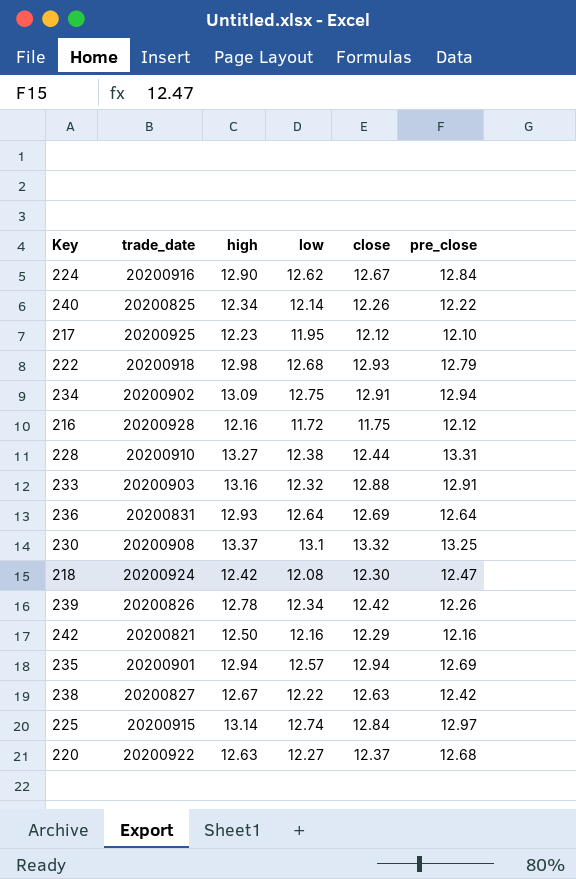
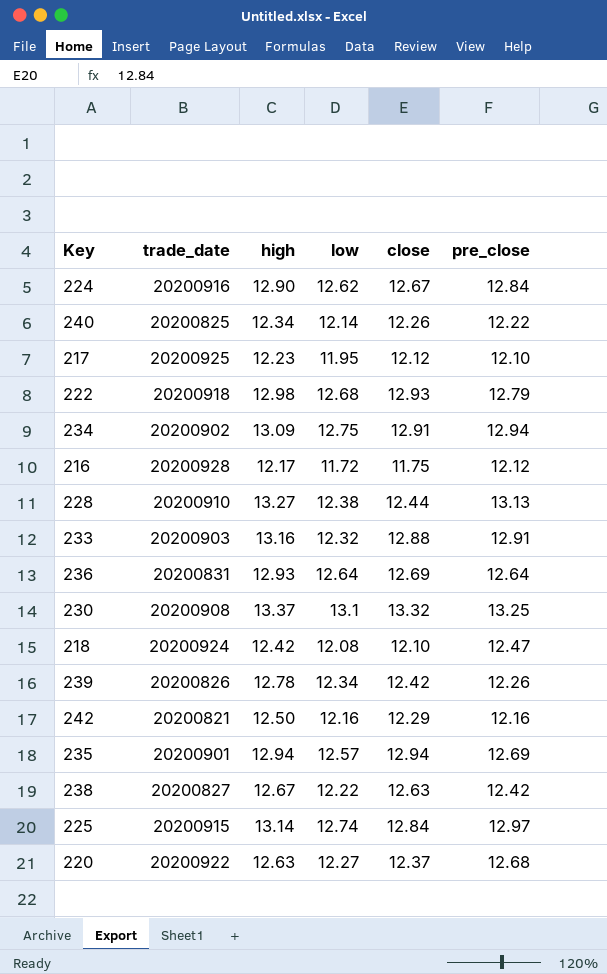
216 | high: 12.16 -> 12.17
228 | pre_close: 13.31 -> 13.13
218 | close: 12.30 -> 12.10

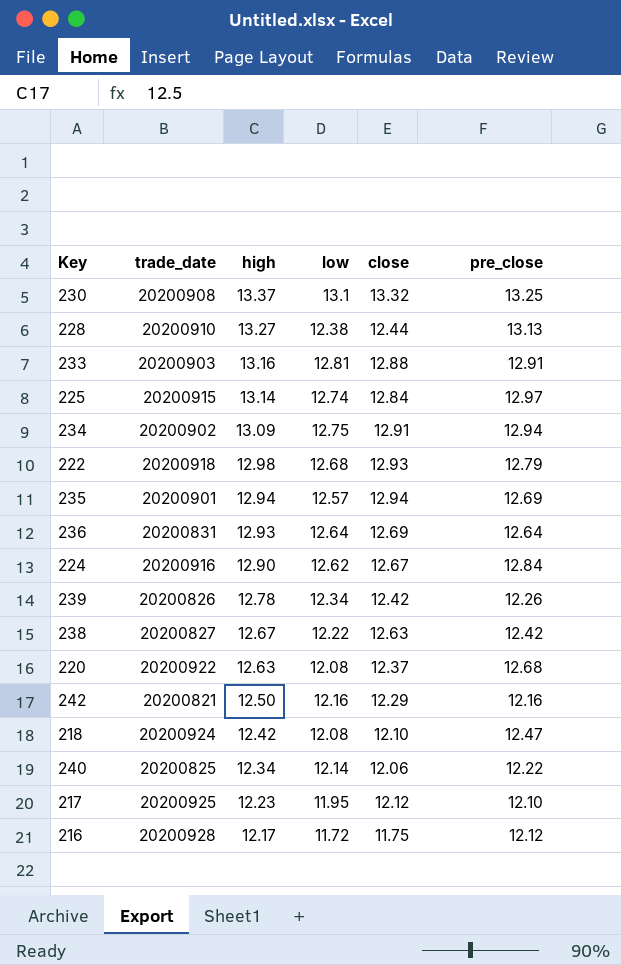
row order: none -> high descending
233 | low: 12.32 -> 12.81
220 | low: 12.27 -> 12.08
240 | close: 12.26 -> 12.06

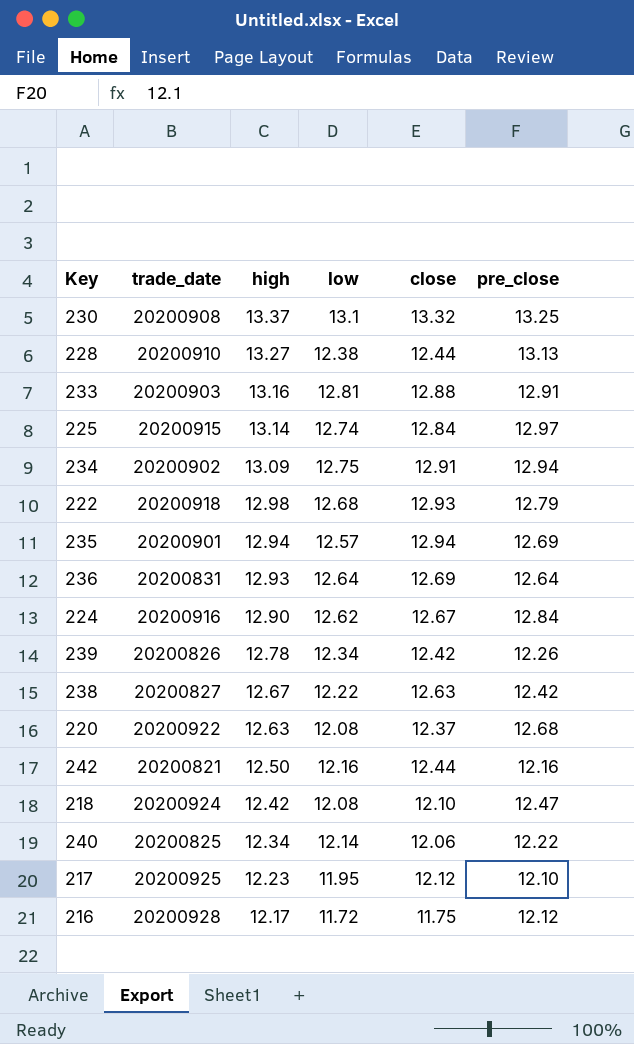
242 | close: 12.29 -> 12.44

